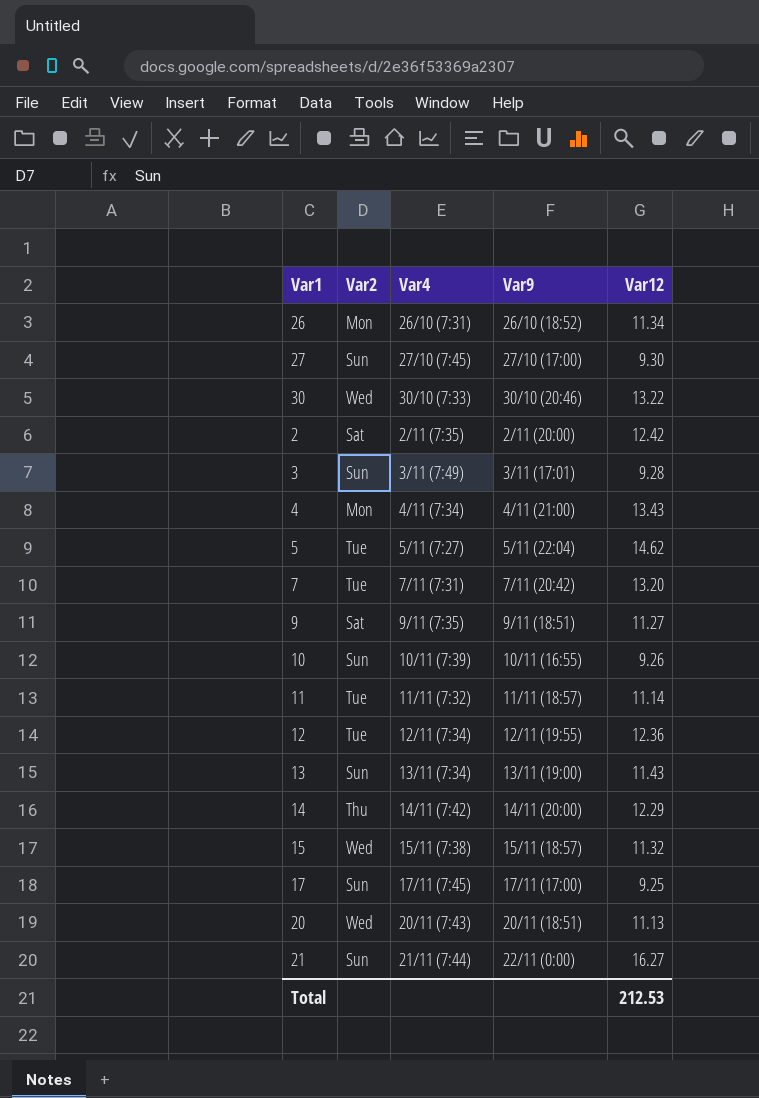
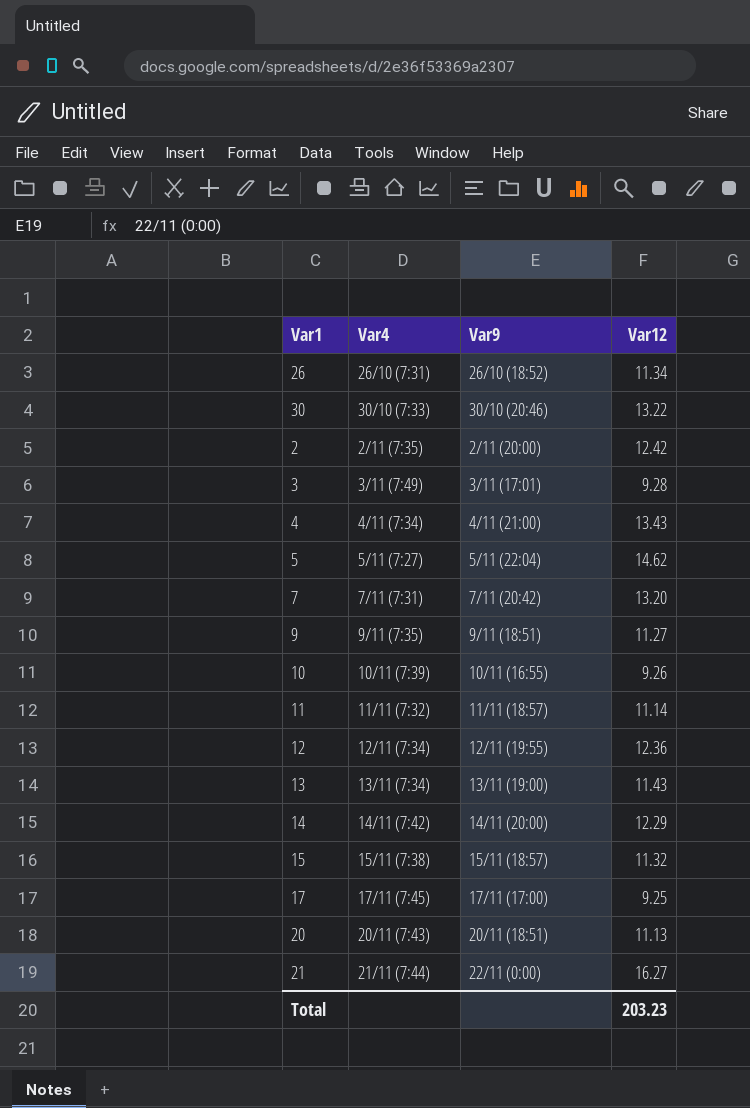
column Var2 | position: 2 -> none
row 27: Sun | 27/10 (7:45) | 27/10 (17:00) | 9.30 -> none
Total | Var12: 212.53 -> 203.23

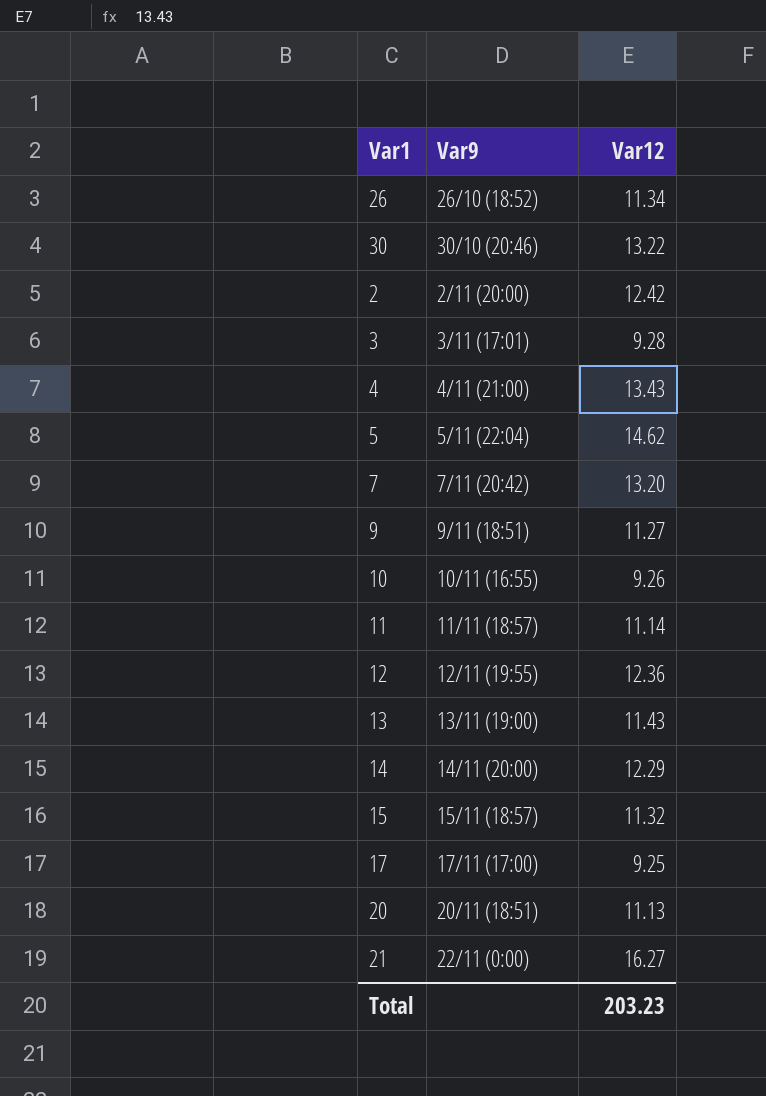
column Var4 | position: 2 -> none

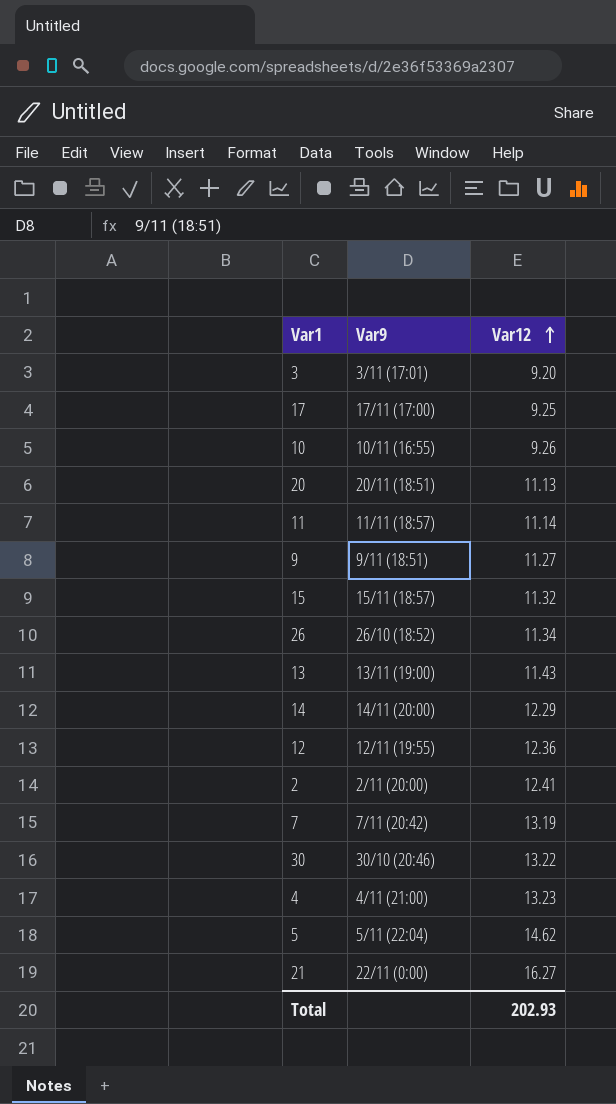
row order: none -> Var12 ascending
3 | Var12: 9.28 -> 9.20
2 | Var12: 12.42 -> 12.41
7 | Var12: 13.20 -> 13.19
4 | Var12: 13.43 -> 13.23
Total | Var12: 203.23 -> 202.93

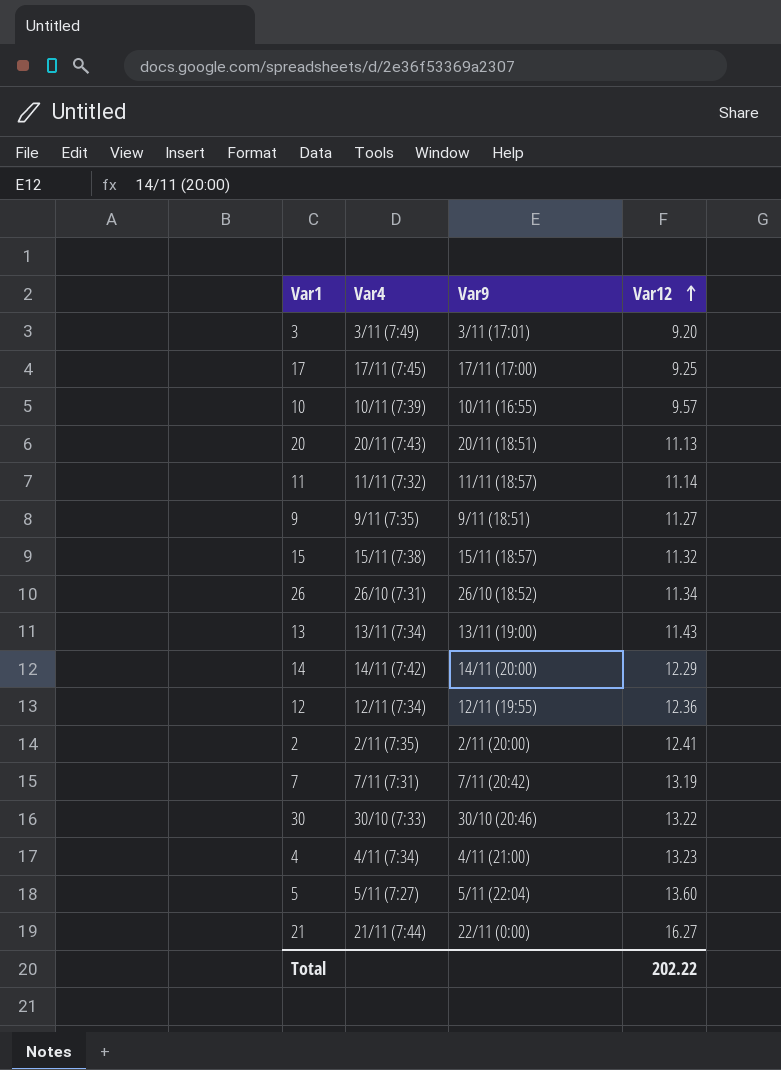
column Var4 | position: none -> 2
10 | Var12: 9.26 -> 9.57
5 | Var12: 14.62 -> 13.60
Total | Var12: 202.93 -> 202.22

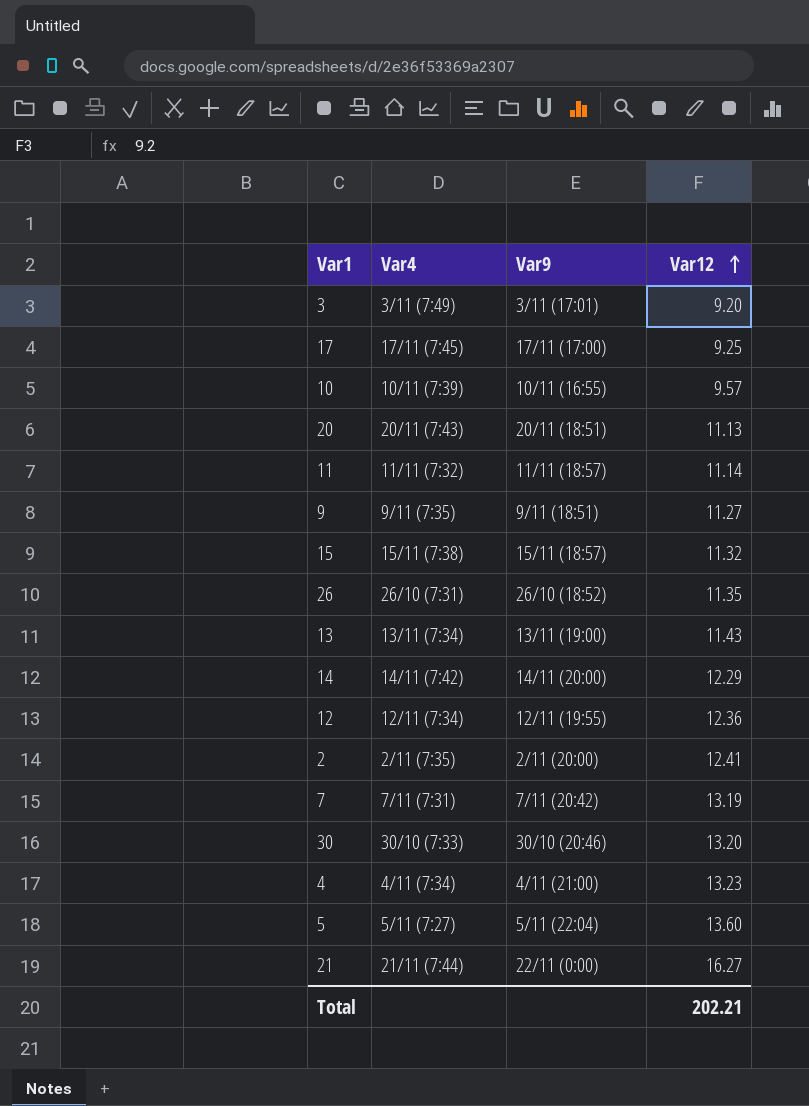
26 | Var12: 11.34 -> 11.35
30 | Var12: 13.22 -> 13.20
Total | Var12: 202.22 -> 202.21

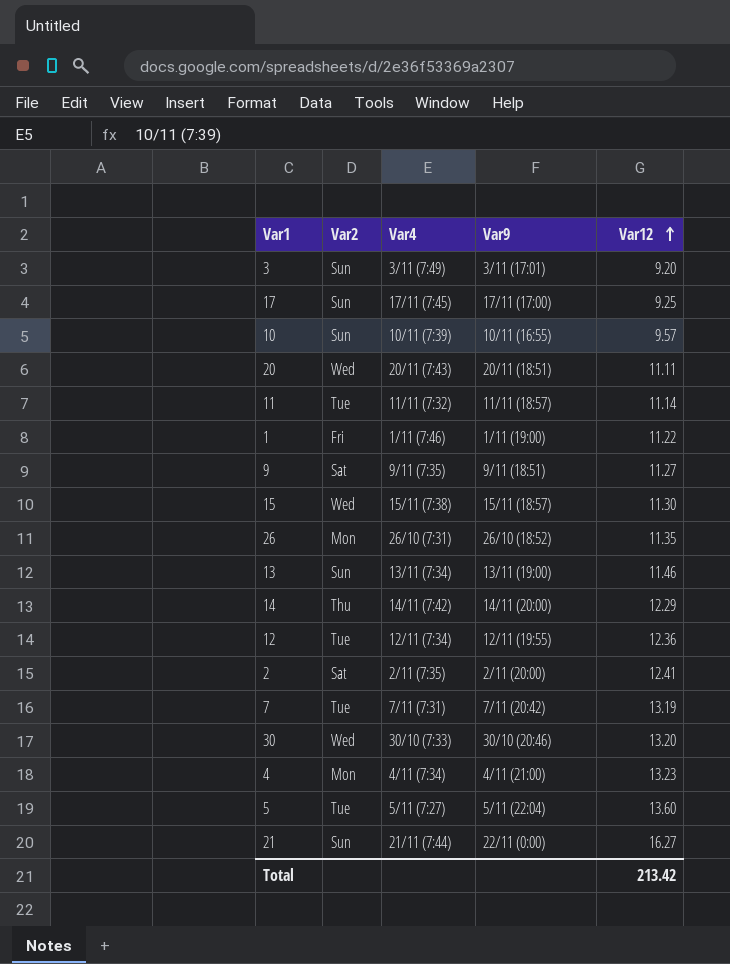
column Var2 | position: none -> 2
20 | Var12: 11.13 -> 11.11
row 1: none -> Fri | 1/11 (7:46) | 1/11 (19:00) | 11.22
15 | Var12: 11.32 -> 11.30
13 | Var12: 11.43 -> 11.46
Total | Var12: 202.21 -> 213.42

